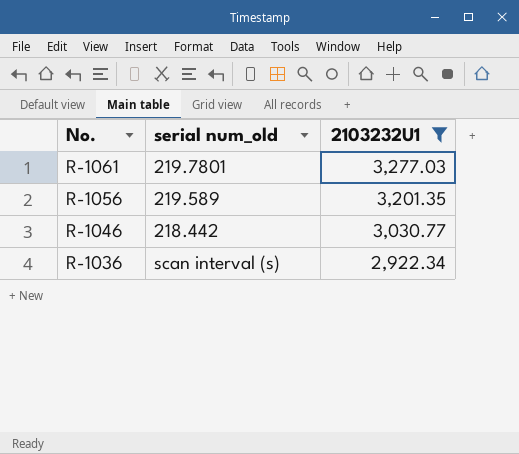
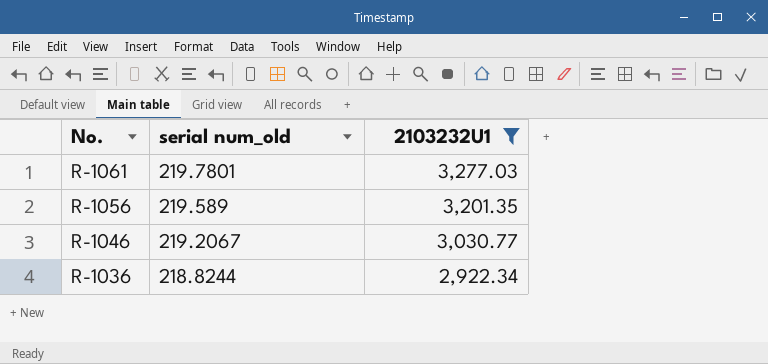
R-1046 | serial num_old: 218.442 -> 219.2067
R-1036 | serial num_old: scan interval (s) -> 218.8244

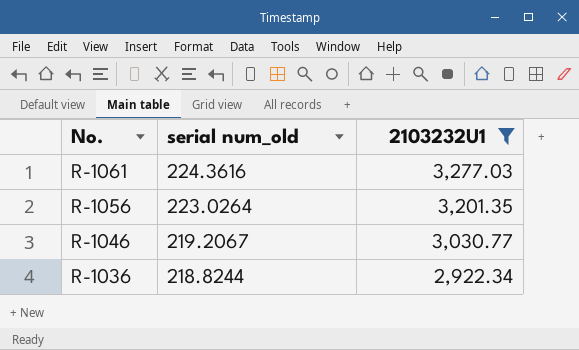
R-1061 | serial num_old: 219.7801 -> 224.3616
R-1056 | serial num_old: 219.589 -> 223.0264

